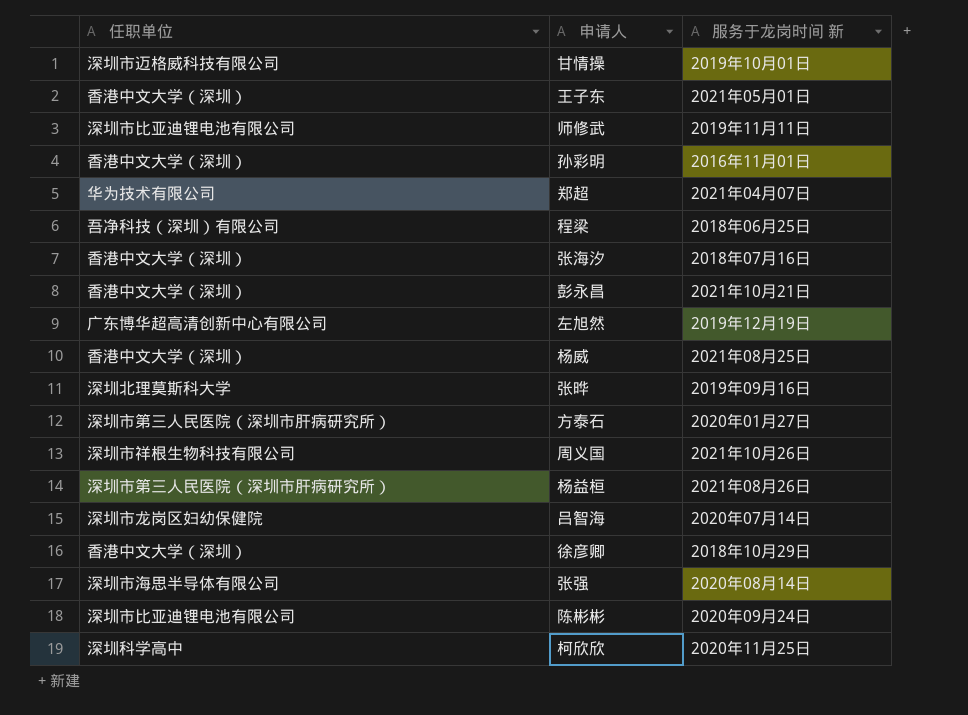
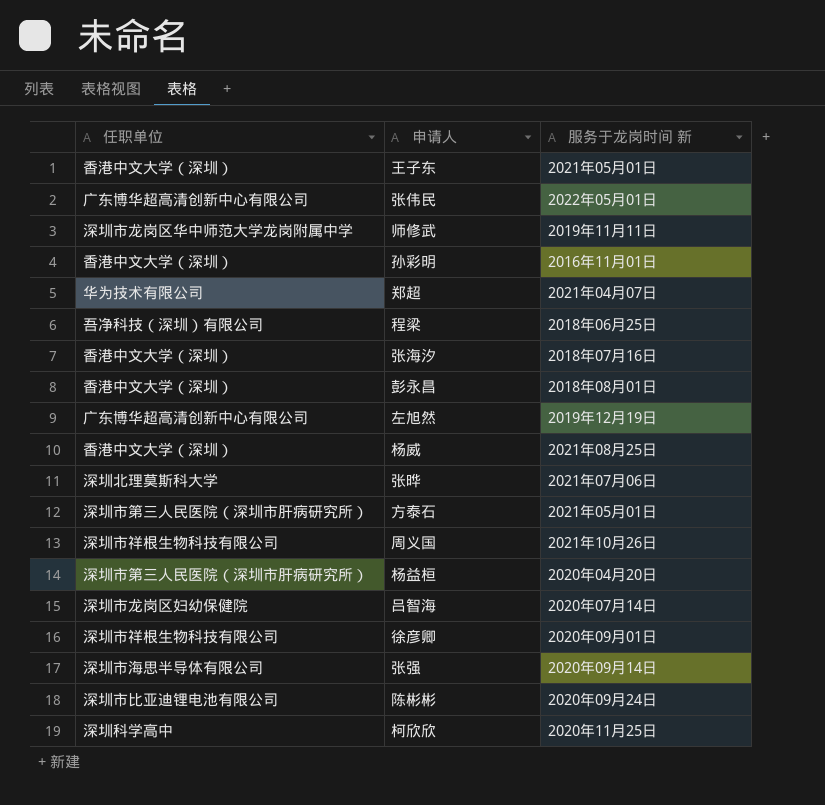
row 甘情操: 深圳市迈格威科技有限公司 | 2019年10月01日 -> none
row 张伟民: none -> 广东博华超高清创新中心有限公司 | 2022年05月01日
师修武 | 任职单位: 深圳市比亚迪锂电池有限公司 -> 深圳市龙岗区华中师范大学龙岗附属中学
彭永昌 | 服务于龙岗时间 新: 2021年10月21日 -> 2018年08月01日
张晔 | 服务于龙岗时间 新: 2019年09月16日 -> 2021年07月06日
方泰石 | 服务于龙岗时间 新: 2020年01月27日 -> 2021年05月01日
杨益桓 | 服务于龙岗时间 新: 2021年08月26日 -> 2020年04月20日
徐彦卿 | 任职单位: 香港中文大学（深圳） -> 深圳市祥根生物科技有限公司
徐彦卿 | 服务于龙岗时间 新: 2018年10月29日 -> 2020年09月01日
张强 | 服务于龙岗时间 新: 2020年08月14日 -> 2020年09月14日

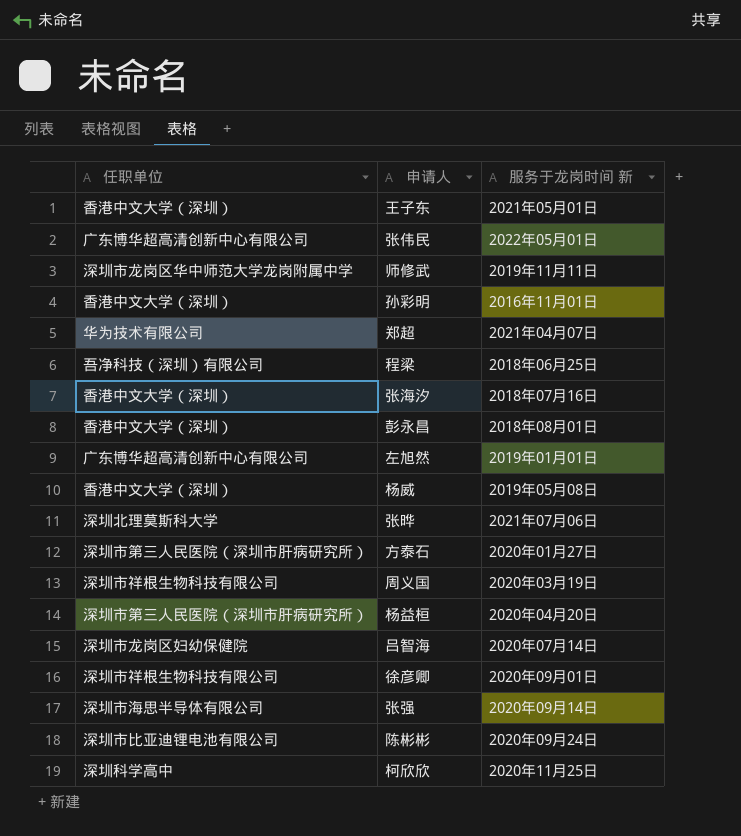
左旭然 | 服务于龙岗时间 新: 2019年12月19日 -> 2019年01月01日
杨威 | 服务于龙岗时间 新: 2021年08月25日 -> 2019年05月08日
方泰石 | 服务于龙岗时间 新: 2021年05月01日 -> 2020年01月27日
周义国 | 服务于龙岗时间 新: 2021年10月26日 -> 2020年03月19日

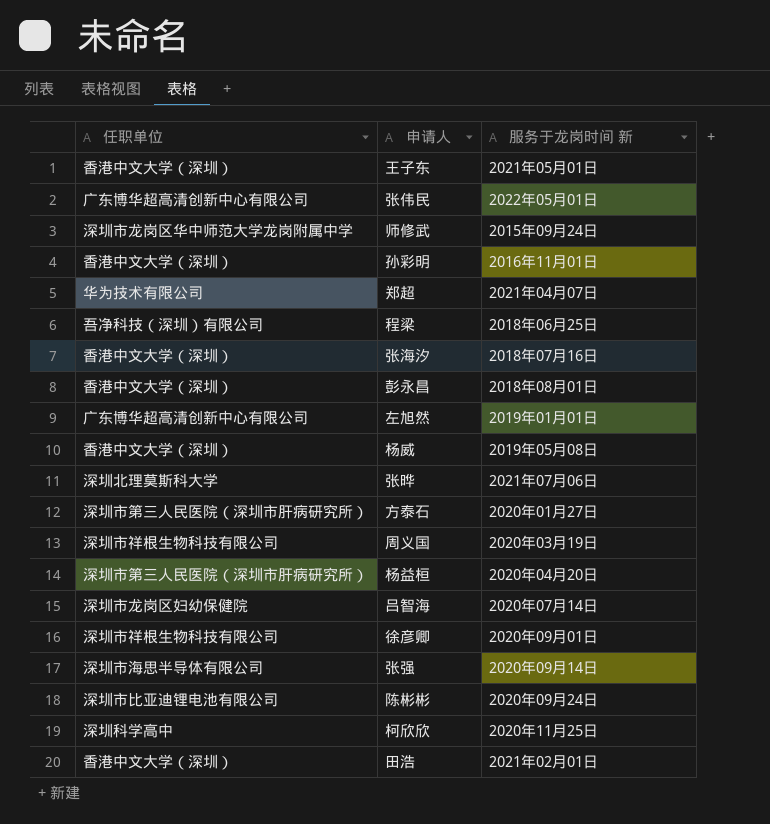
师修武 | 服务于龙岗时间 新: 2019年11月11日 -> 2015年09月24日
row 田浩: none -> 香港中文大学（深圳） | 2021年02月01日

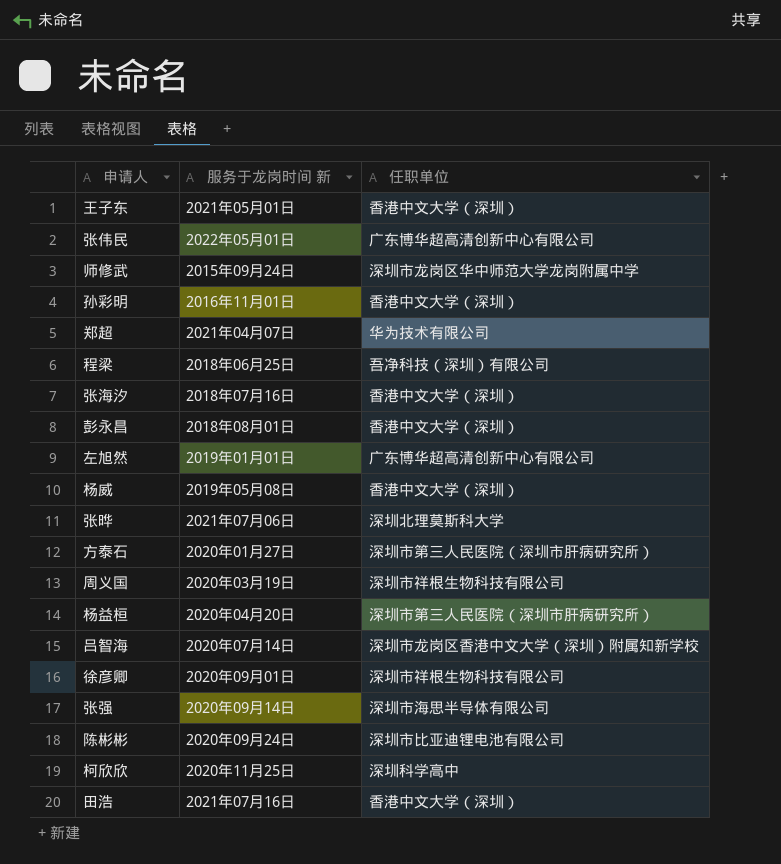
column 任职单位 | position: 1 -> 3
吕智海 | 任职单位: 深圳市龙岗区妇幼保健院 -> 深圳市龙岗区香港中文大学（深圳）附属知新学校
田浩 | 服务于龙岗时间 新: 2021年02月01日 -> 2021年07月16日

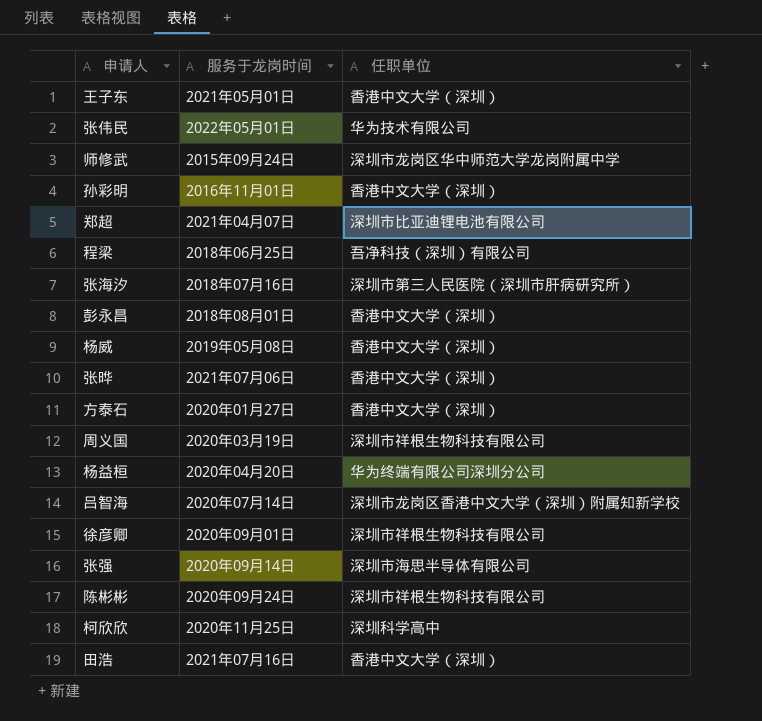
column name: 服务于龙岗时间 新 -> 服务于龙岗时间
row 左旭然: 2019年01月01日 | 广东博华超高清创新中心有限公司 -> none
张伟民 | 任职单位: 广东博华超高清创新中心有限公司 -> 华为技术有限公司
郑超 | 任职单位: 华为技术有限公司 -> 深圳市比亚迪锂电池有限公司
张海汐 | 任职单位: 香港中文大学（深圳） -> 深圳市第三人民医院（深圳市肝病研究所）
张晔 | 任职单位: 深圳北理莫斯科大学 -> 香港中文大学（深圳）
方泰石 | 任职单位: 深圳市第三人民医院（深圳市肝病研究所） -> 香港中文大学（深圳）
杨益桓 | 任职单位: 深圳市第三人民医院（深圳市肝病研究所） -> 华为终端有限公司深圳分公司
陈彬彬 | 任职单位: 深圳市比亚迪锂电池有限公司 -> 深圳市祥根生物科技有限公司

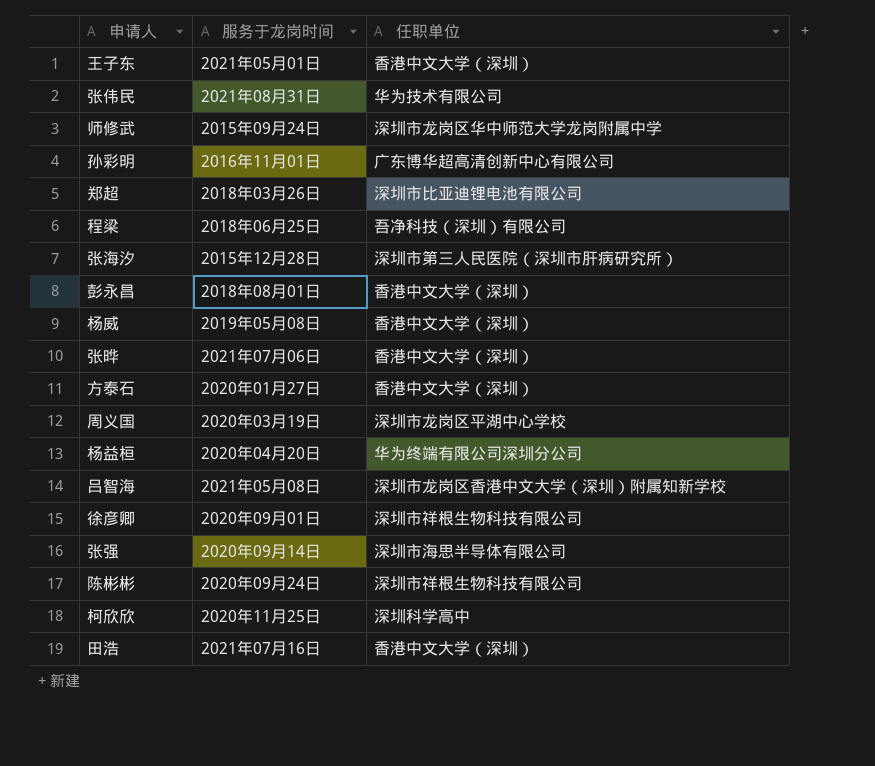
张伟民 | 服务于龙岗时间: 2022年05月01日 -> 2021年08月31日
孙彩明 | 任职单位: 香港中文大学（深圳） -> 广东博华超高清创新中心有限公司
郑超 | 服务于龙岗时间: 2021年04月07日 -> 2018年03月26日
张海汐 | 服务于龙岗时间: 2018年07月16日 -> 2015年12月28日
周义国 | 任职单位: 深圳市祥根生物科技有限公司 -> 深圳市龙岗区平湖中心学校
吕智海 | 服务于龙岗时间: 2020年07月14日 -> 2021年05月08日

